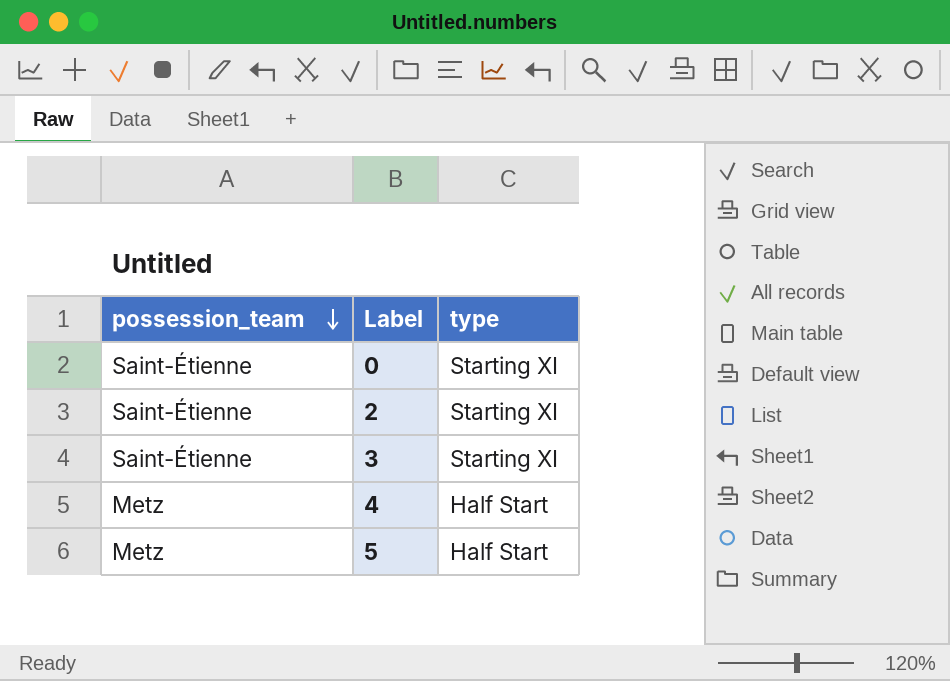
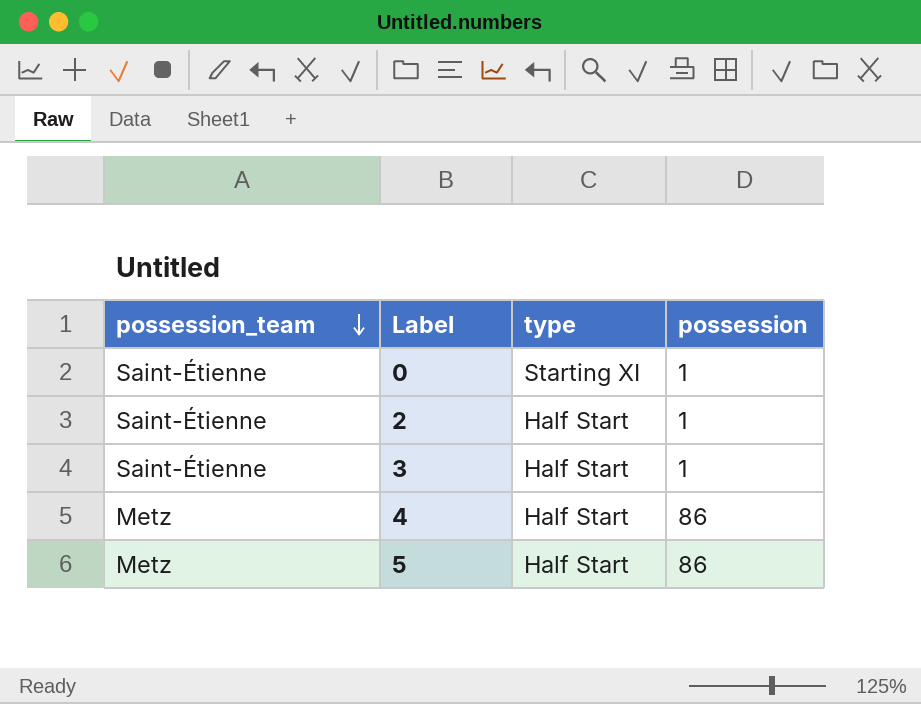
column possession | position: none -> 4
2 | type: Starting XI -> Half Start
3 | type: Starting XI -> Half Start

